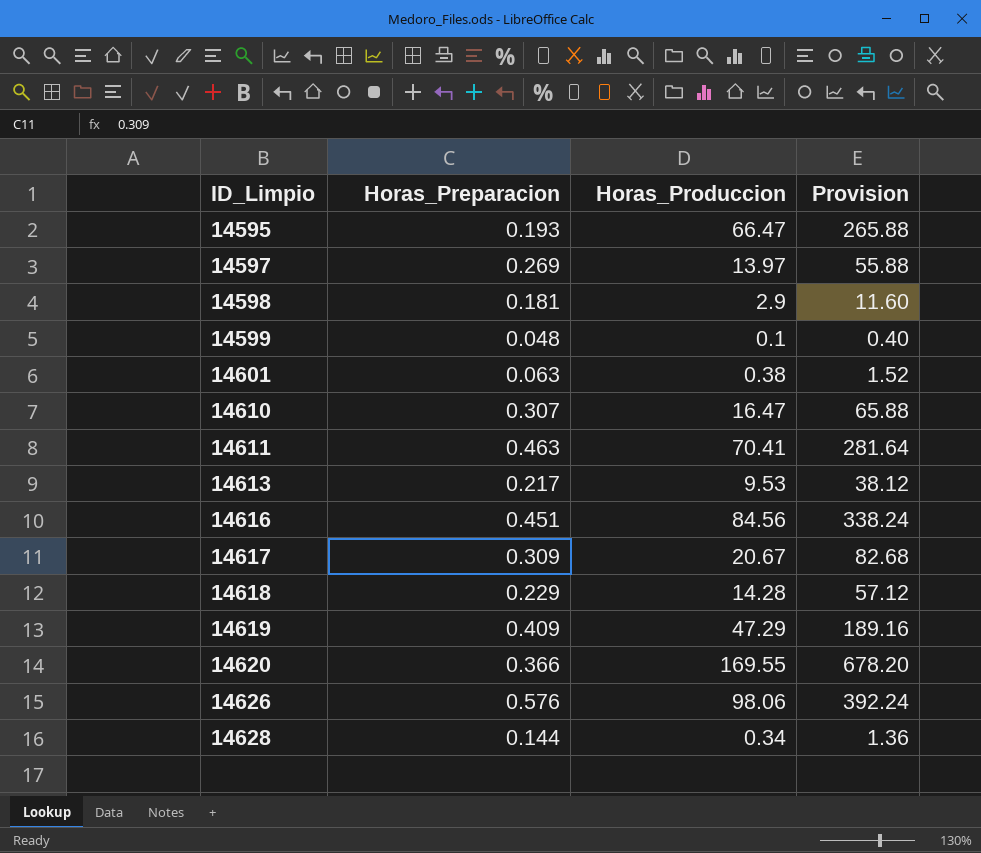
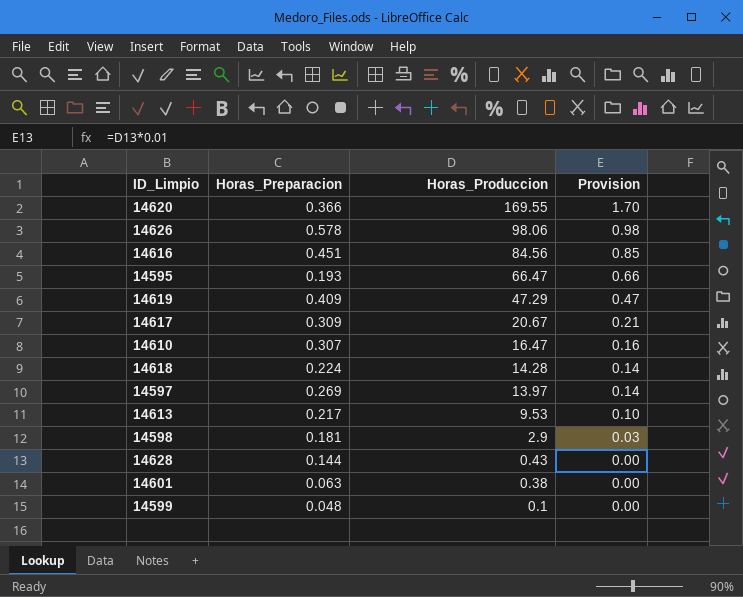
row order: ID_Limpio ascending -> Horas_Produccion descending
column Provision | formula: [Horas_Produccion] * 4 -> [Horas_Produccion] * 0.01
row 14611: 0.463 | 70.41 | 281.64 -> none
14626 | Horas_Preparacion: 0.576 -> 0.578
14618 | Horas_Preparacion: 0.229 -> 0.224
14628 | Horas_Produccion: 0.34 -> 0.43

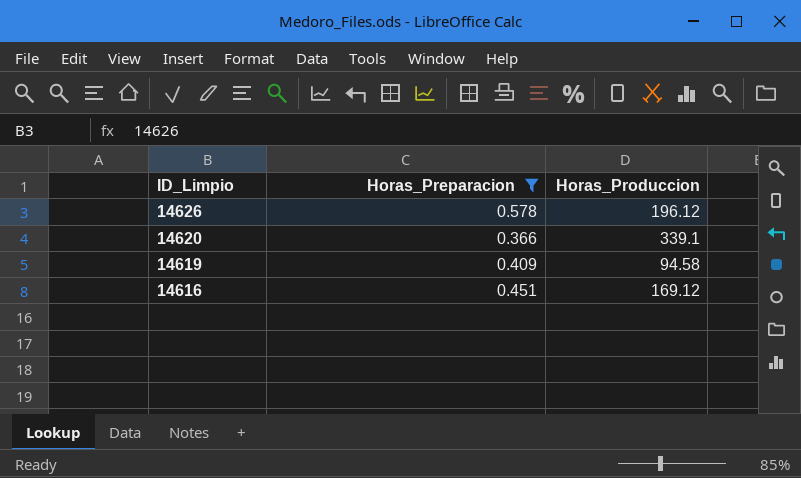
filter: none -> Horas_Preparacion >= 0.366
row order: Horas_Produccion descending -> ID_Limpio descending
column Provision | formula: [Horas_Produccion] * 0.01 -> none
14626 | Horas_Produccion: 98.06 -> 196.12
14620 | Horas_Produccion: 169.55 -> 339.1
14619 | Horas_Produccion: 47.29 -> 94.58
14616 | Horas_Produccion: 84.56 -> 169.12

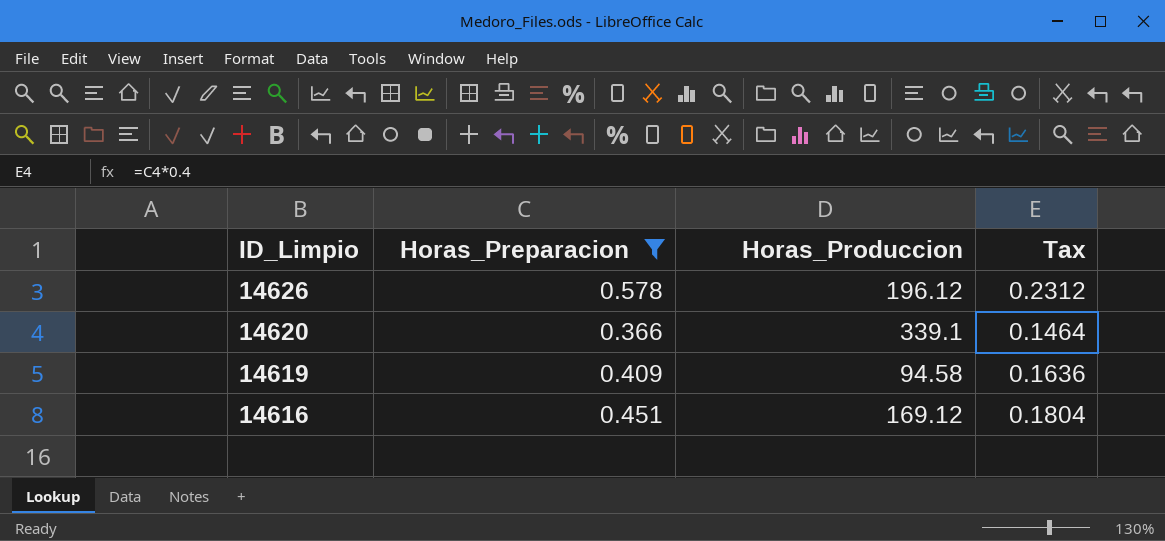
column Tax | formula: none -> [Horas_Preparacion] * 0.4

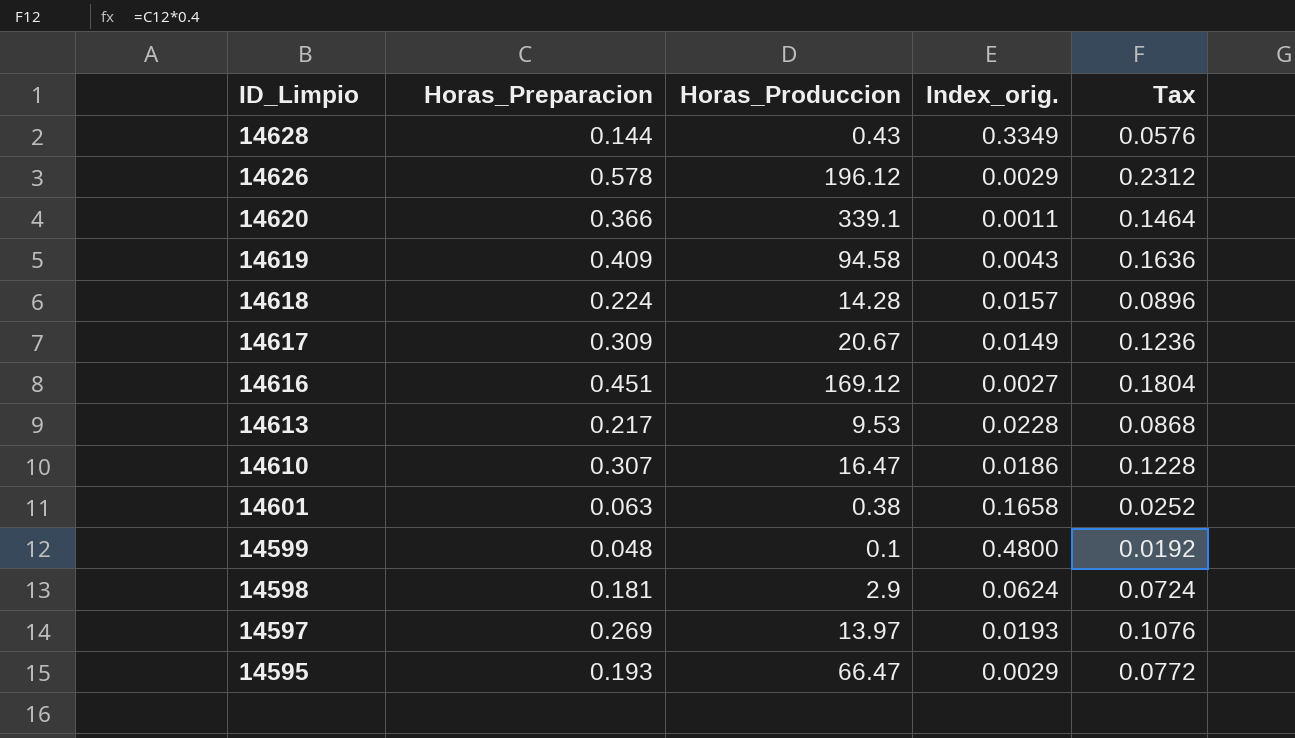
filter: Horas_Preparacion >= 0.366 -> none
column Index_orig. | formula: none -> [Horas_Preparacion] / [Horas_Produccion]

